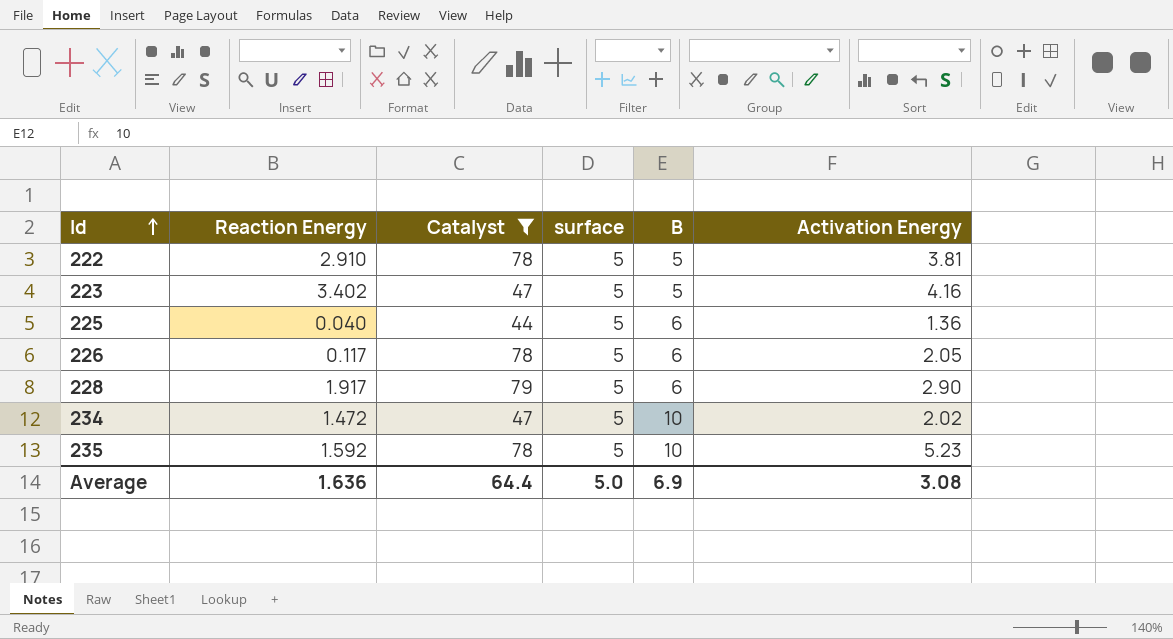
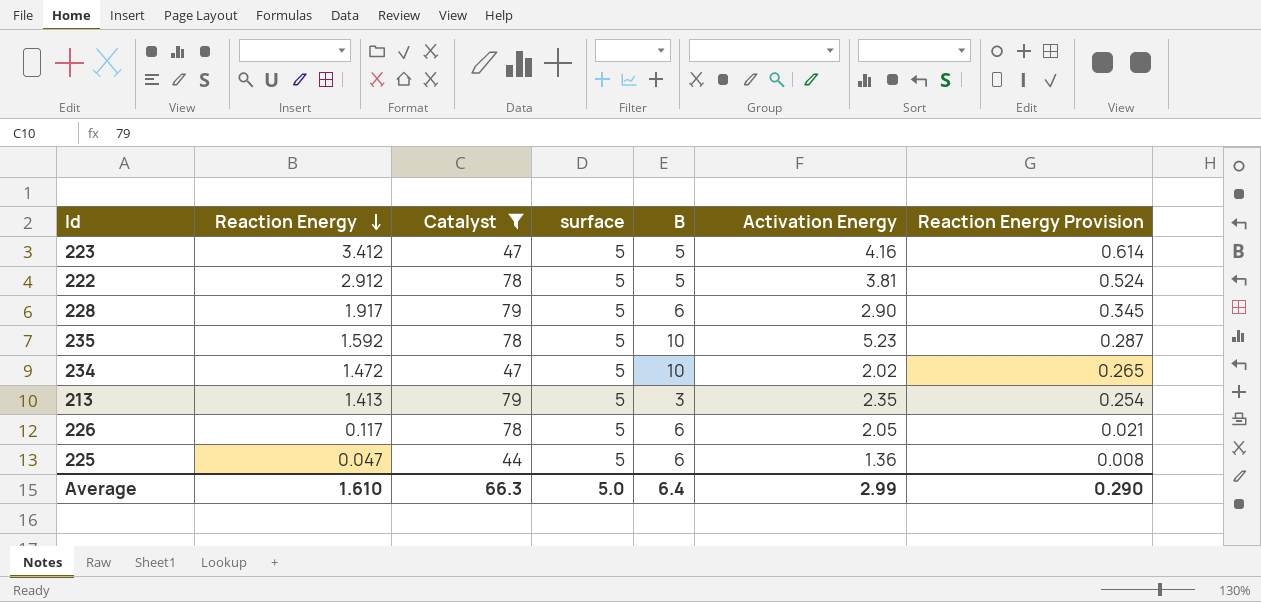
row order: Id ascending -> Reaction Energy descending
column Reaction Energy Provision | formula: none -> [Reaction Energy] * 0.18
223 | Reaction Energy: 3.402 -> 3.412
222 | Reaction Energy: 2.910 -> 2.912
row 213: none -> 1.413 | 79 | 5 | 3 | 2.35 | 0.254
225 | Reaction Energy: 0.040 -> 0.047
Average | Reaction Energy: 1.636 -> 1.610
Average | Catalyst: 64.4 -> 66.3
Average | B: 6.9 -> 6.4
Average | Activation Energy: 3.08 -> 2.99

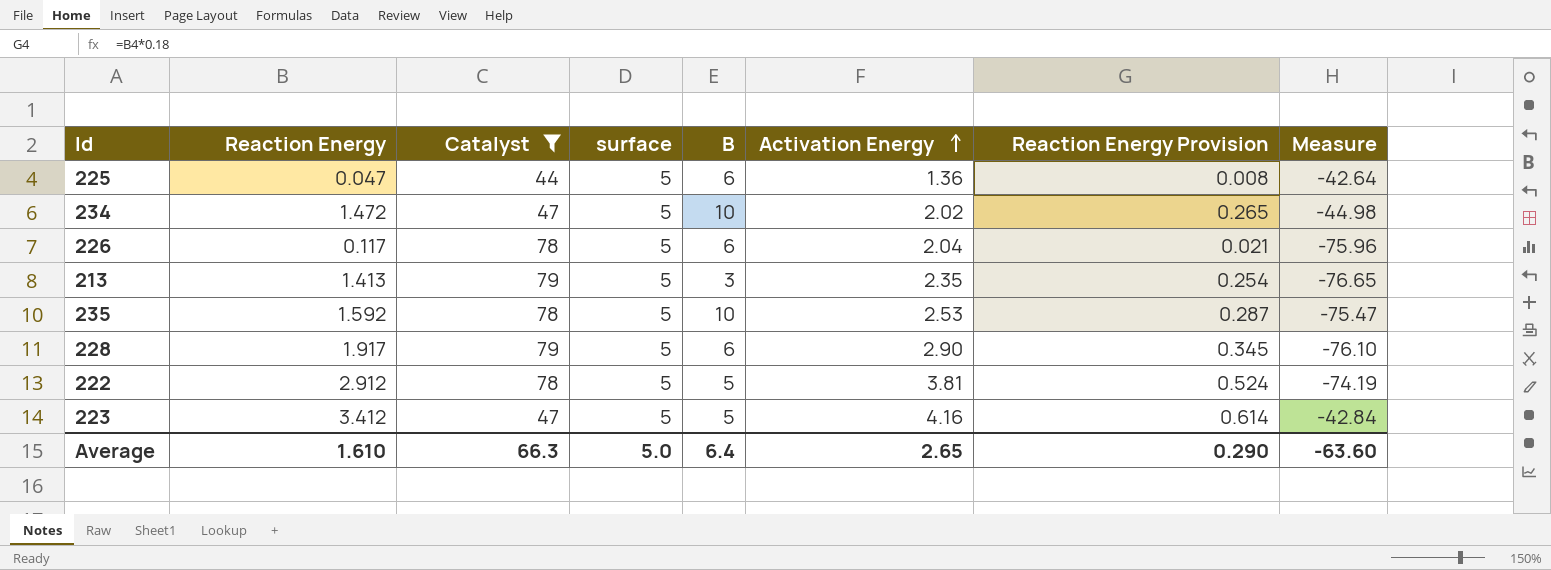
row order: Reaction Energy descending -> Activation Energy ascending
column Measure | formula: none -> [Activation Energy] - [Catalyst]
226 | Activation Energy: 2.05 -> 2.04
235 | Activation Energy: 5.23 -> 2.53
Average | Activation Energy: 2.99 -> 2.65

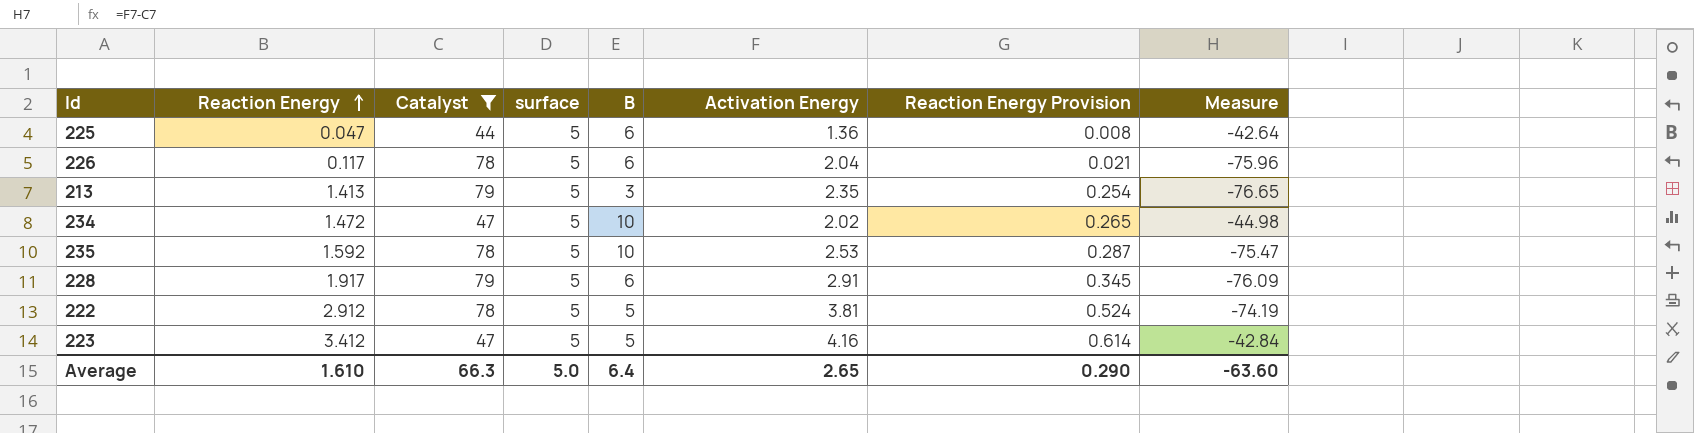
row order: Activation Energy ascending -> Reaction Energy ascending
228 | Activation Energy: 2.90 -> 2.91
228 | Measure: -76.10 -> -76.09

